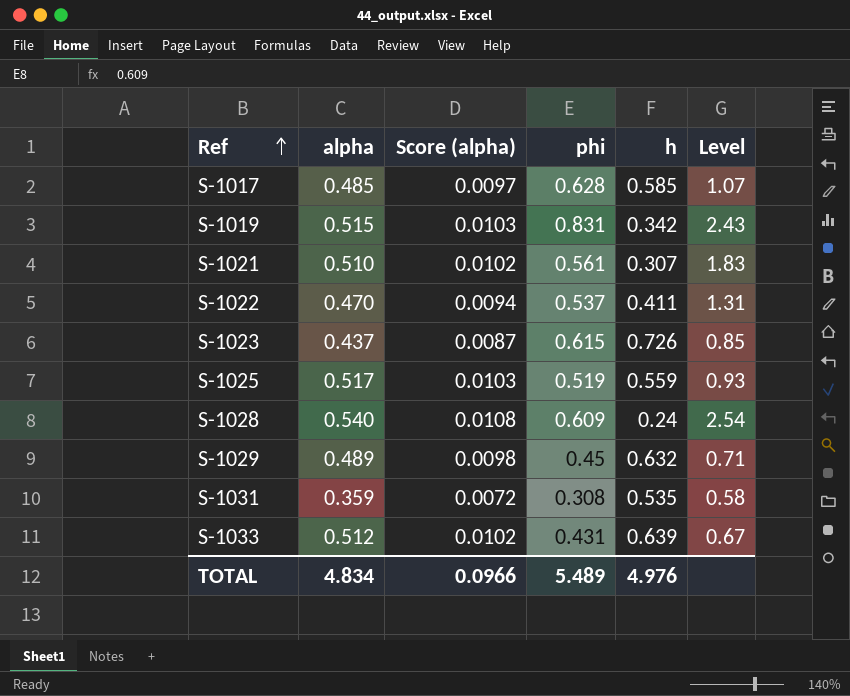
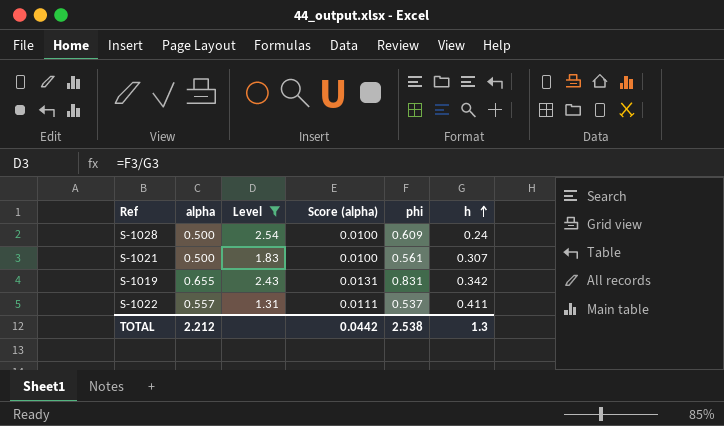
filter: none -> Level >= 1.31
row order: Ref ascending -> h ascending
column Level | position: 6 -> 3
S-1028 | alpha: 0.540 -> 0.500
S-1028 | Score (alpha): 0.0108 -> 0.0100
S-1021 | alpha: 0.510 -> 0.500
S-1021 | Score (alpha): 0.0102 -> 0.0100
S-1019 | alpha: 0.515 -> 0.655
S-1019 | Score (alpha): 0.0103 -> 0.0131
S-1022 | alpha: 0.470 -> 0.557
S-1022 | Score (alpha): 0.0094 -> 0.0111
TOTAL | alpha: 4.834 -> 2.212
TOTAL | Score (alpha): 0.0966 -> 0.0442
TOTAL | phi: 5.489 -> 2.538
TOTAL | h: 4.976 -> 1.3

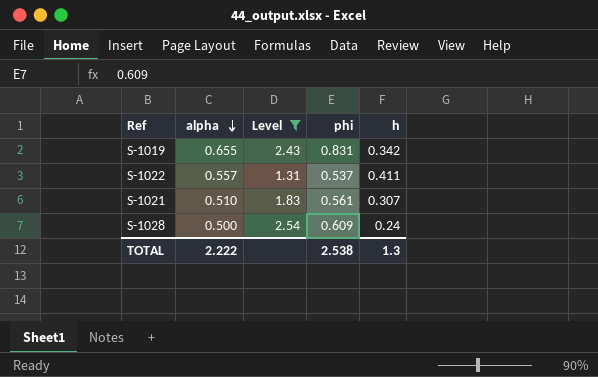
row order: h ascending -> alpha descending
column Score (alpha) | formula: [alpha] * 0.02 -> none
S-1021 | alpha: 0.500 -> 0.510
TOTAL | alpha: 2.212 -> 2.222

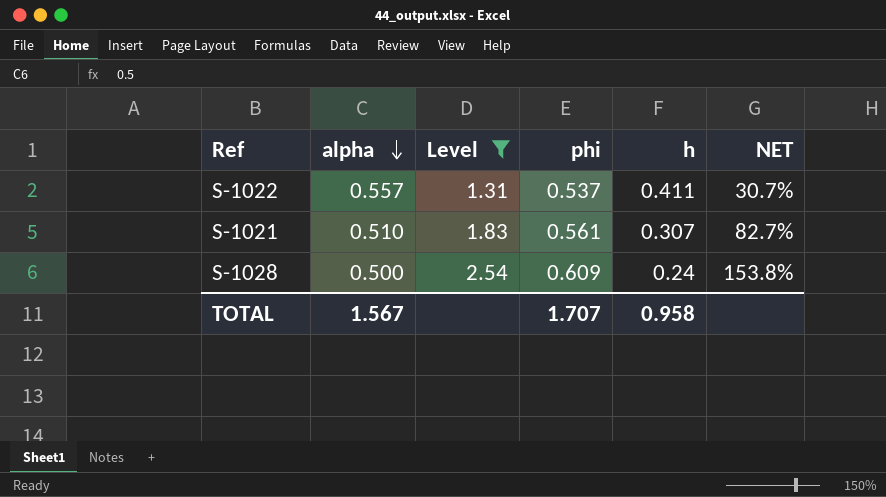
column NET | formula: none -> ([phi] - [h]) / [h]
row S-1019: 0.655 | 2.43 | 0.831 | 0.342 -> none
TOTAL | alpha: 2.222 -> 1.567
TOTAL | phi: 2.538 -> 1.707
TOTAL | h: 1.3 -> 0.958

